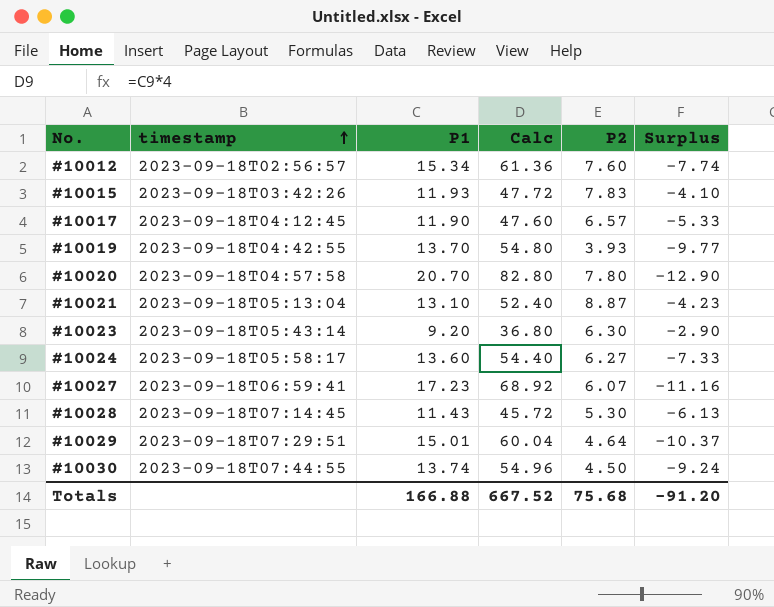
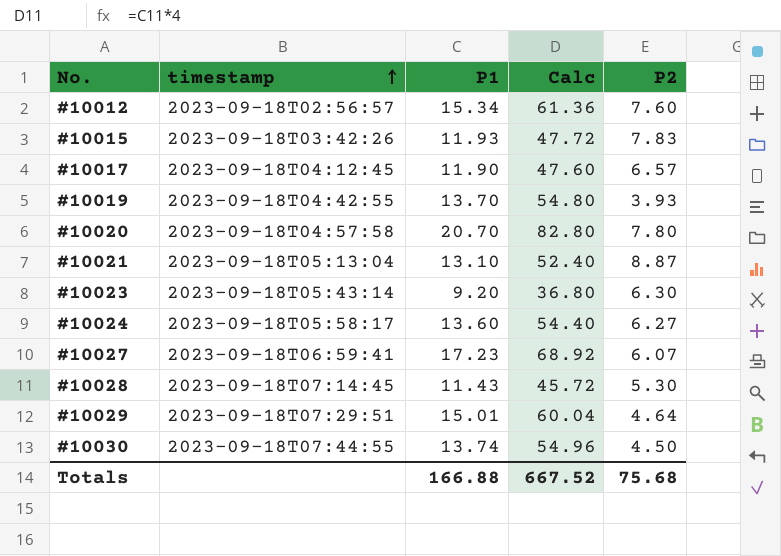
column Surplus | formula: [P2] - [P1] -> none

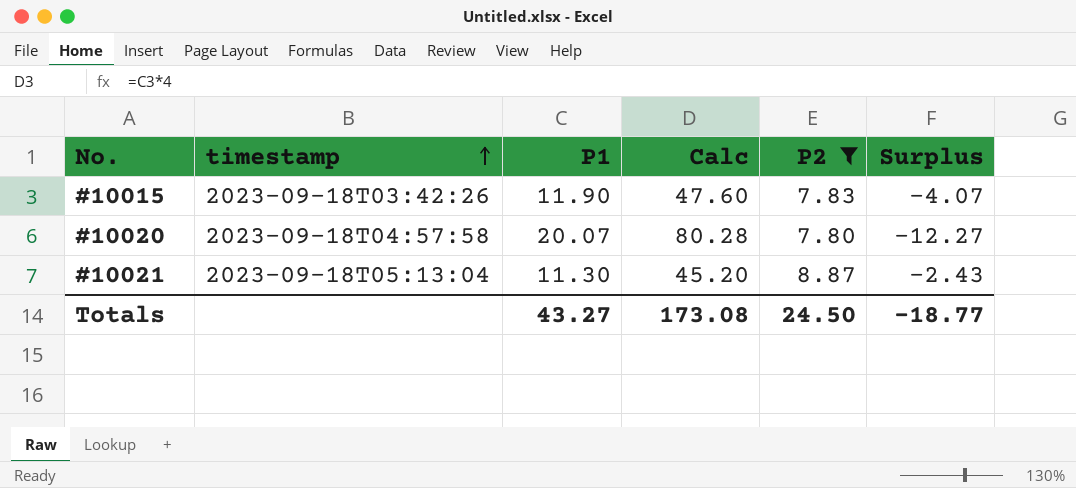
filter: none -> P2 >= 7.80
column Surplus | formula: none -> [P2] - [P1]
#10015 | P1: 11.93 -> 11.90
#10015 | Calc: 47.72 -> 47.60
#10020 | P1: 20.70 -> 20.07
#10020 | Calc: 82.80 -> 80.28
#10021 | P1: 13.10 -> 11.30
#10021 | Calc: 52.40 -> 45.20
Totals | P1: 166.88 -> 43.27
Totals | Calc: 667.52 -> 173.08
Totals | P2: 75.68 -> 24.50

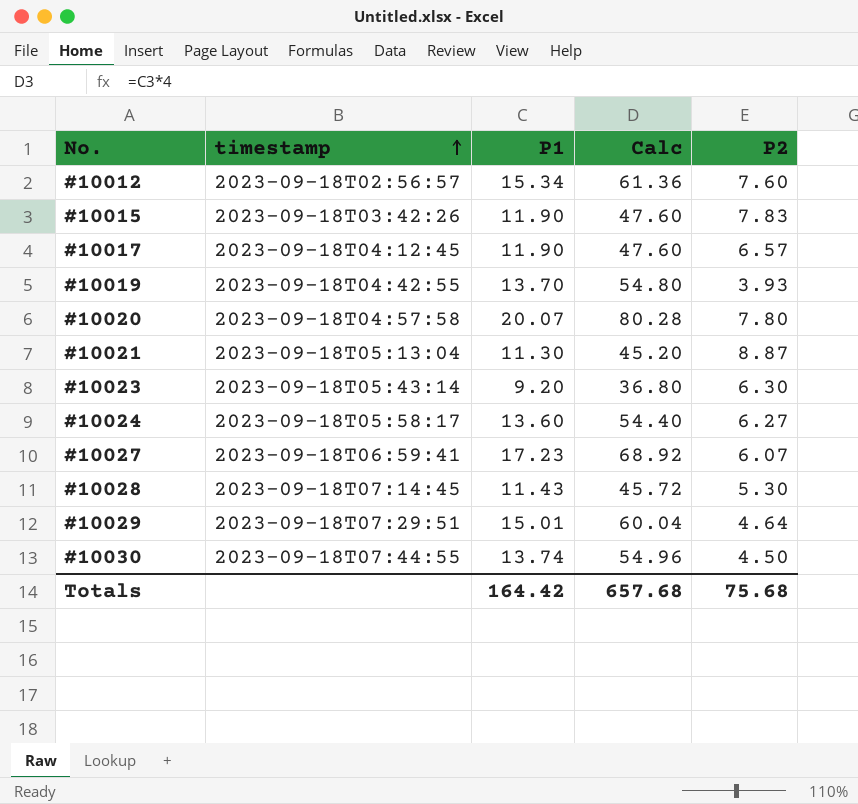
filter: P2 >= 7.80 -> none
column Surplus | formula: [P2] - [P1] -> none
Totals | P1: 43.27 -> 164.42
Totals | Calc: 173.08 -> 657.68
Totals | P2: 24.50 -> 75.68

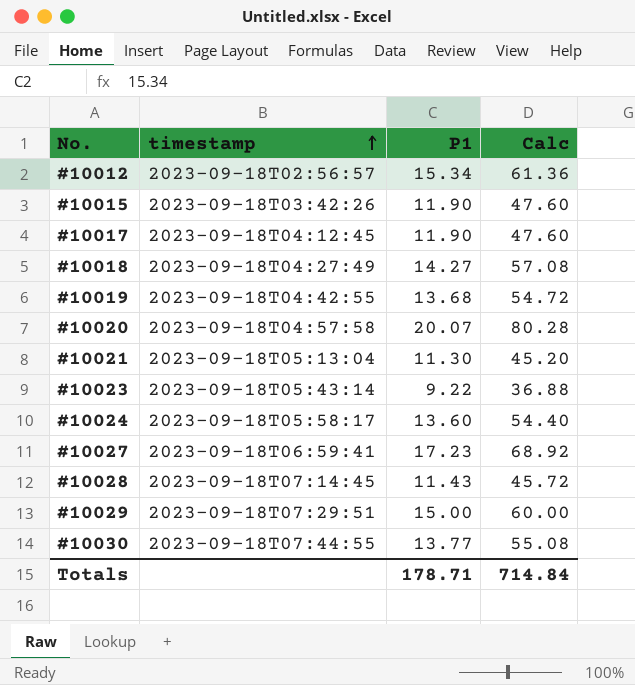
column P2 | position: 5 -> none
row #10018: none -> 2023-09-18T04:27:49 | 14.27 | 57.08
#10019 | P1: 13.70 -> 13.68
#10019 | Calc: 54.80 -> 54.72
#10023 | P1: 9.20 -> 9.22
#10023 | Calc: 36.80 -> 36.88
#10029 | P1: 15.01 -> 15.00
#10029 | Calc: 60.04 -> 60.00
#10030 | P1: 13.74 -> 13.77
#10030 | Calc: 54.96 -> 55.08
Totals | P1: 164.42 -> 178.71
Totals | Calc: 657.68 -> 714.84

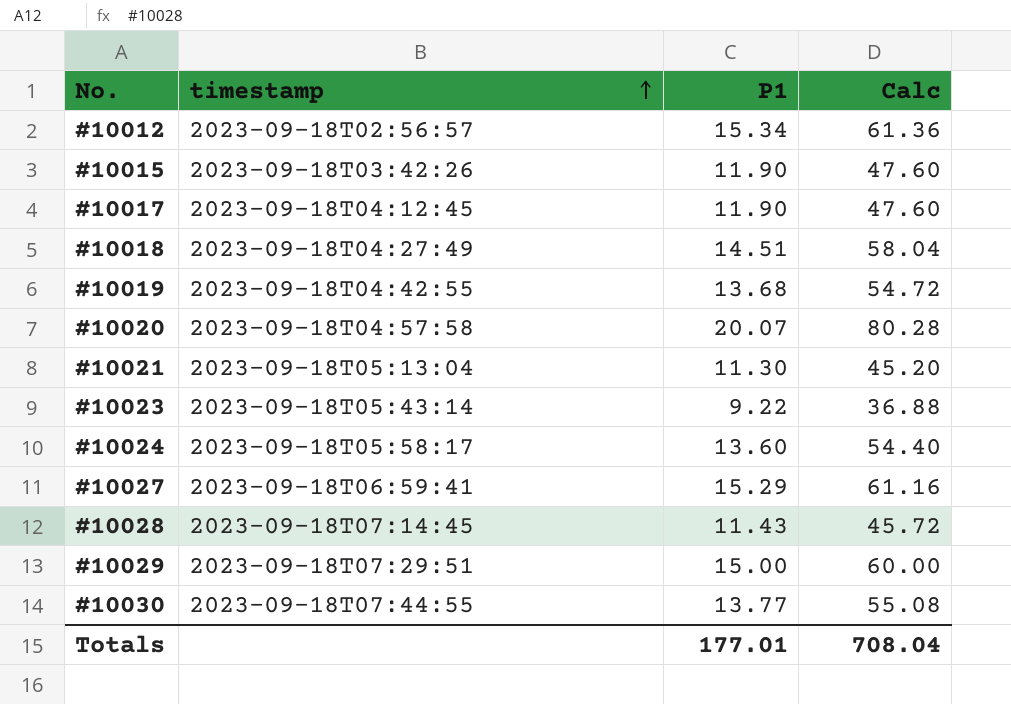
#10018 | P1: 14.27 -> 14.51
#10018 | Calc: 57.08 -> 58.04
#10027 | P1: 17.23 -> 15.29
#10027 | Calc: 68.92 -> 61.16
Totals | P1: 178.71 -> 177.01
Totals | Calc: 714.84 -> 708.04

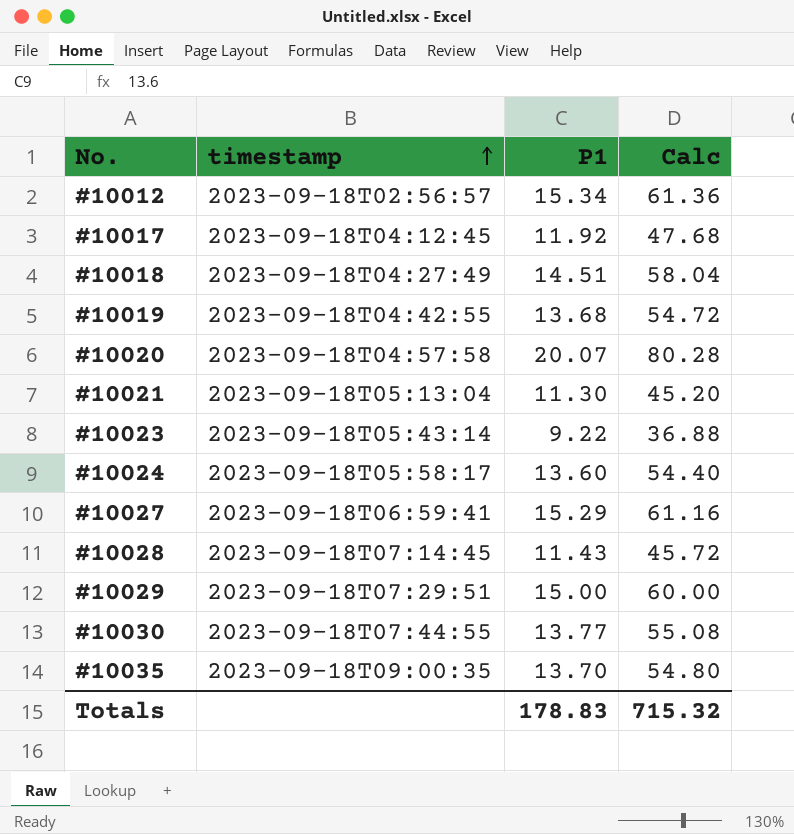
row #10015: 2023-09-18T03:42:26 | 11.90 | 47.60 -> none
#10017 | P1: 11.90 -> 11.92
#10017 | Calc: 47.60 -> 47.68
row #10035: none -> 2023-09-18T09:00:35 | 13.70 | 54.80
Totals | P1: 177.01 -> 178.83
Totals | Calc: 708.04 -> 715.32

